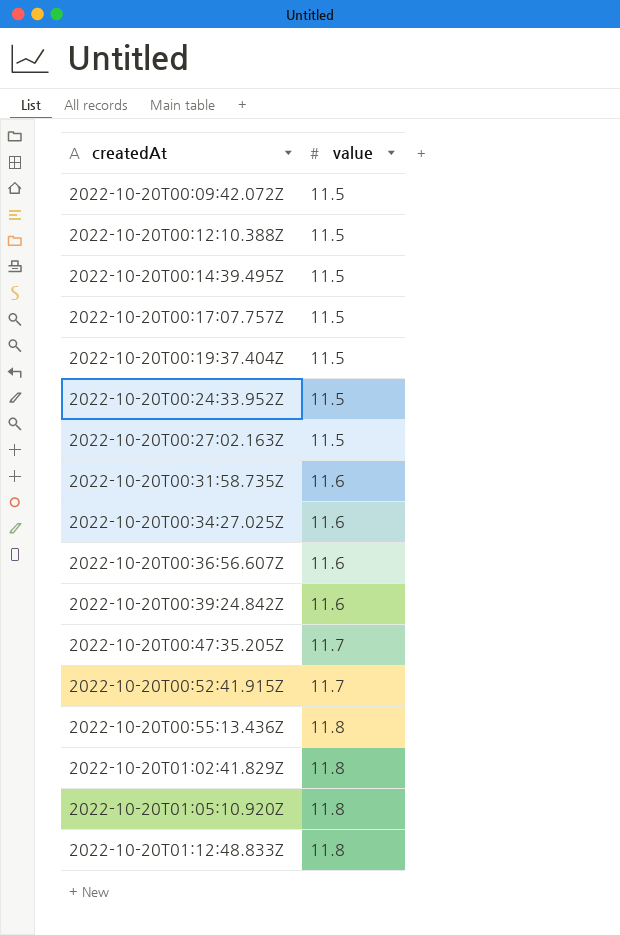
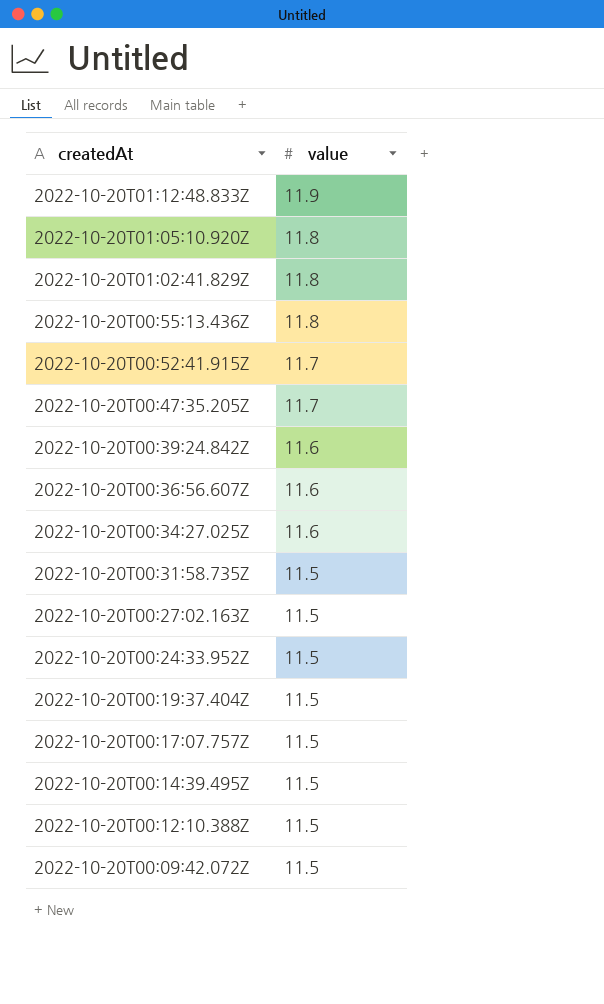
row order: createdAt ascending -> createdAt descending
2022-10-20T01:12:48.833Z | value: 11.8 -> 11.9
2022-10-20T00:31:58.735Z | value: 11.6 -> 11.5

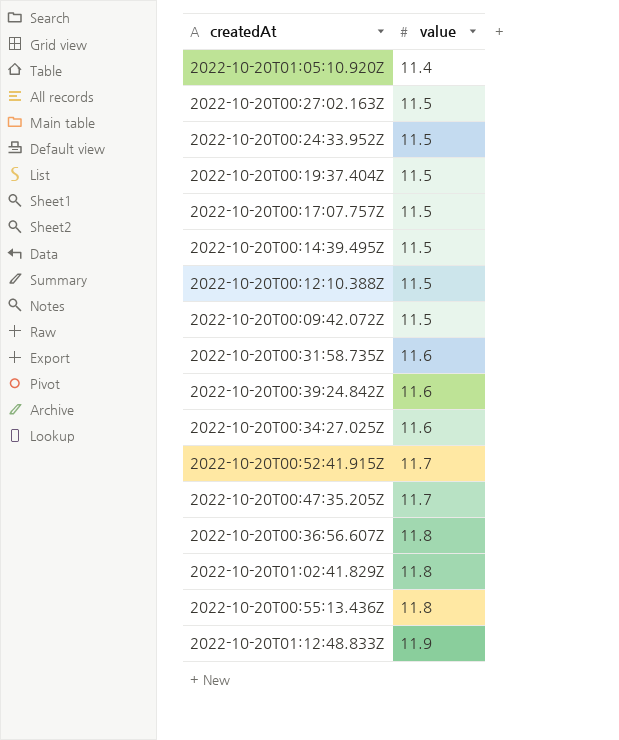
row order: createdAt descending -> value ascending
2022-10-20T01:05:10.920Z | value: 11.8 -> 11.4
2022-10-20T00:31:58.735Z | value: 11.5 -> 11.6
2022-10-20T00:36:56.607Z | value: 11.6 -> 11.8

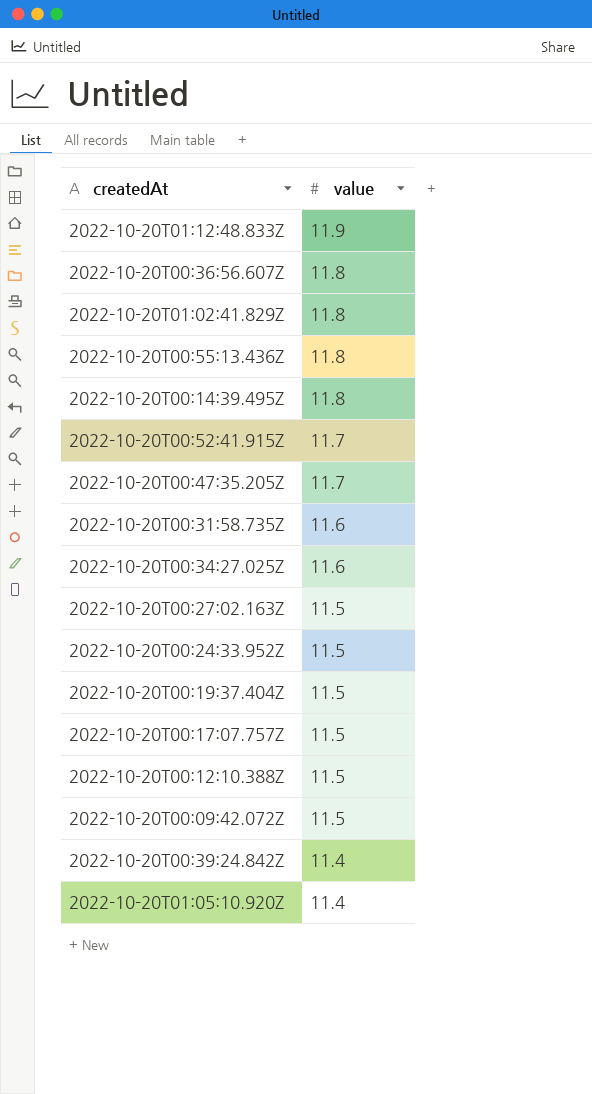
row order: value ascending -> value descending
2022-10-20T00:14:39.495Z | value: 11.5 -> 11.8
2022-10-20T00:39:24.842Z | value: 11.6 -> 11.4

